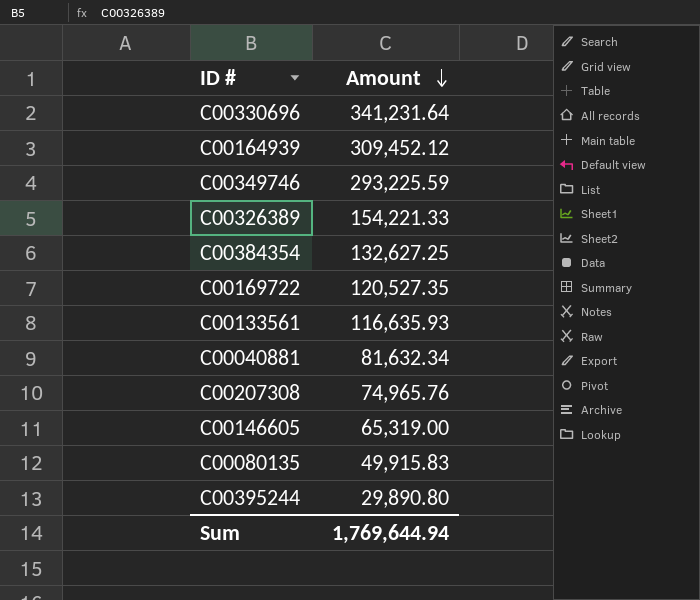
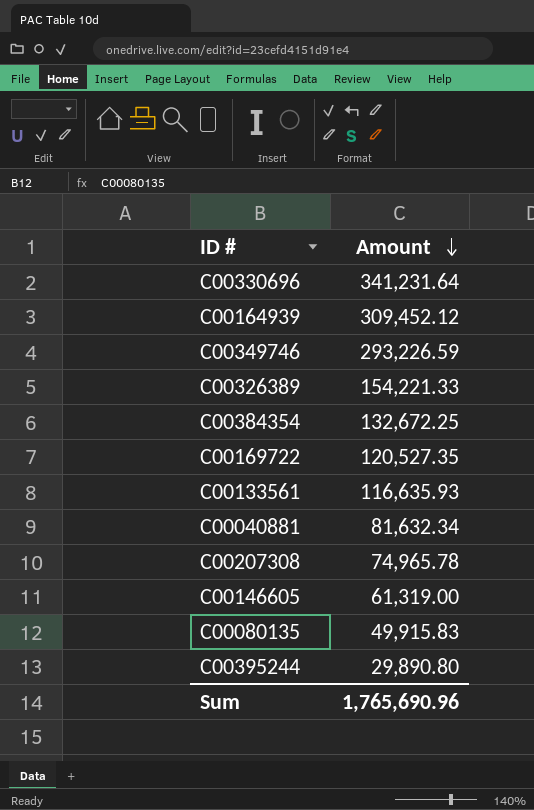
C00349746 | Amount: 293,225.59 -> 293,226.59
C00384354 | Amount: 132,627.25 -> 132,672.25
C00207308 | Amount: 74,965.76 -> 74,965.78
C00146605 | Amount: 65,319.00 -> 61,319.00
Sum | Amount: 1,769,644.94 -> 1,765,690.96

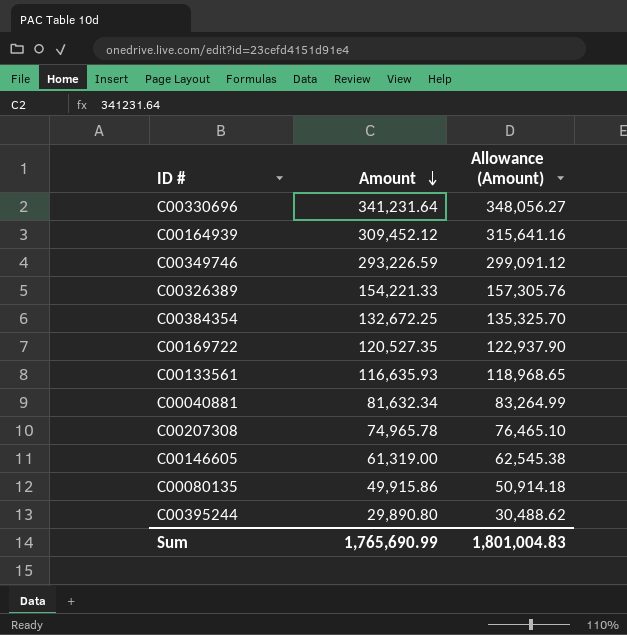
column Allowance (Amount) | formula: none -> [Amount] * 1.02
C00080135 | Amount: 49,915.83 -> 49,915.86
Sum | Amount: 1,765,690.96 -> 1,765,690.99

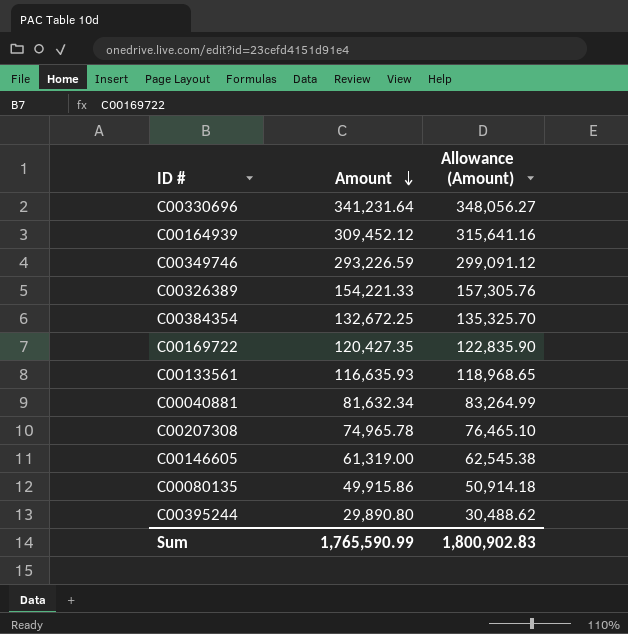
C00169722 | Amount: 120,527.35 -> 120,427.35
C00169722 | Allowance (Amount): 122,937.90 -> 122,835.90
Sum | Amount: 1,765,690.99 -> 1,765,590.99
Sum | Allowance (Amount): 1,801,004.83 -> 1,800,902.83

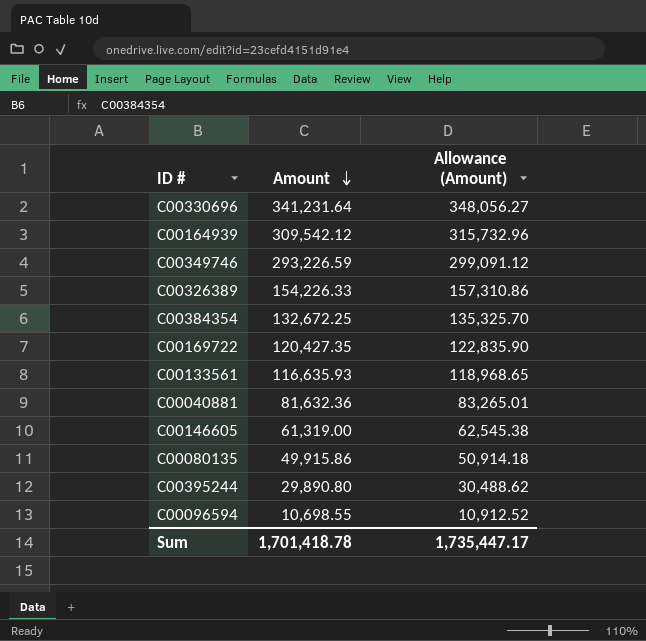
row C00207308: 74,965.78 | 76,465.10 -> none
C00164939 | Amount: 309,452.12 -> 309,542.12
C00164939 | Allowance (Amount): 315,641.16 -> 315,732.96
C00326389 | Amount: 154,221.33 -> 154,226.33
C00326389 | Allowance (Amount): 157,305.76 -> 157,310.86
C00040881 | Amount: 81,632.34 -> 81,632.36
C00040881 | Allowance (Amount): 83,264.99 -> 83,265.01
row C00096594: none -> 10,698.55 | 10,912.52
Sum | Amount: 1,765,590.99 -> 1,701,418.78
Sum | Allowance (Amount): 1,800,902.83 -> 1,735,447.17

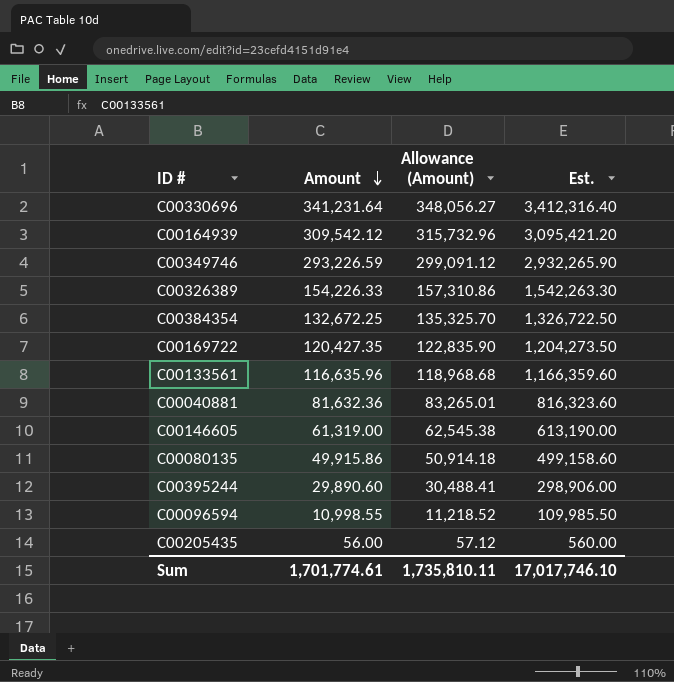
column Est. | formula: none -> [Amount] * 10
C00133561 | Amount: 116,635.93 -> 116,635.96
C00133561 | Allowance (Amount): 118,968.65 -> 118,968.68
C00395244 | Amount: 29,890.80 -> 29,890.60
C00395244 | Allowance (Amount): 30,488.62 -> 30,488.41
C00096594 | Amount: 10,698.55 -> 10,998.55
C00096594 | Allowance (Amount): 10,912.52 -> 11,218.52
row C00205435: none -> 56.00 | 57.12 | 560.00
Sum | Amount: 1,701,418.78 -> 1,701,774.61
Sum | Allowance (Amount): 1,735,447.17 -> 1,735,810.11

